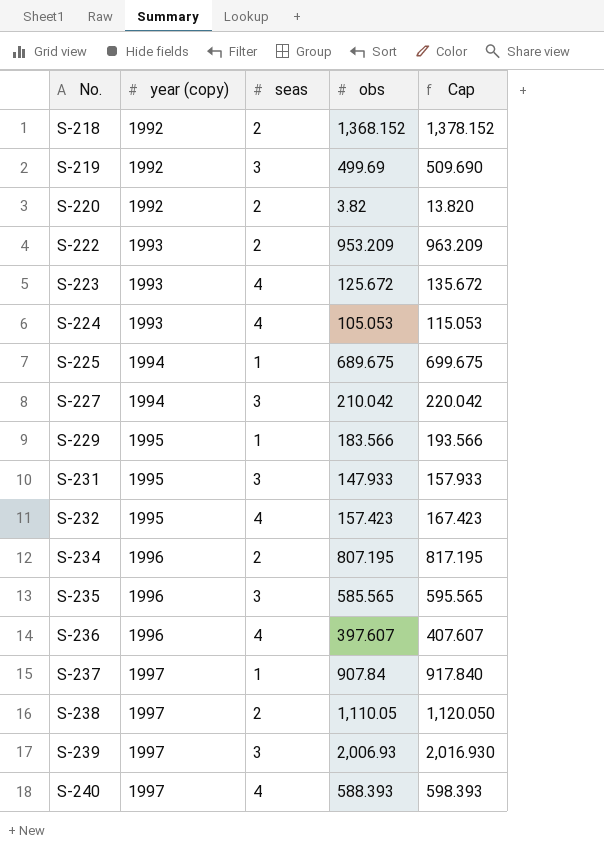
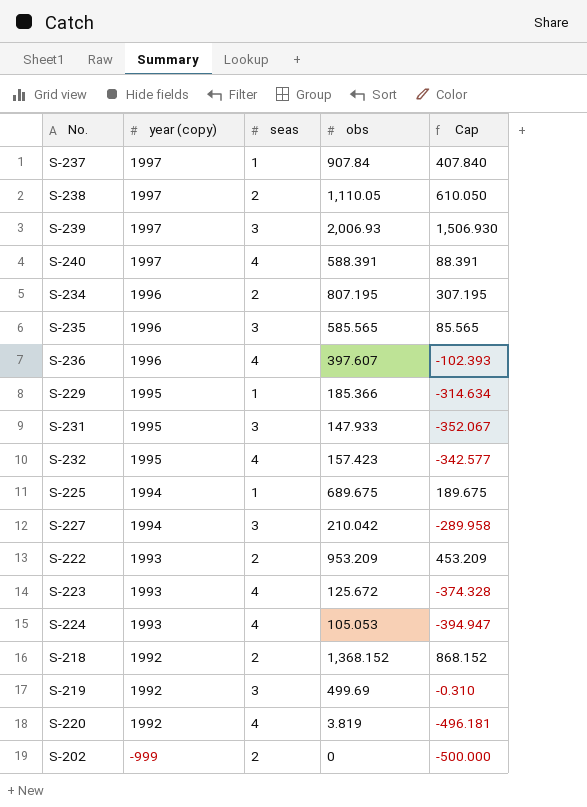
row order: No. ascending -> year (copy) descending
column Cap | formula: [obs] + 10 -> [obs] - 500
S-240 | obs: 588.393 -> 588.391
S-229 | obs: 183.566 -> 185.366
S-220 | seas: 2 -> 4
S-220 | obs: 3.82 -> 3.819
row S-202: none -> -999 | 2 | 0 | -500.000

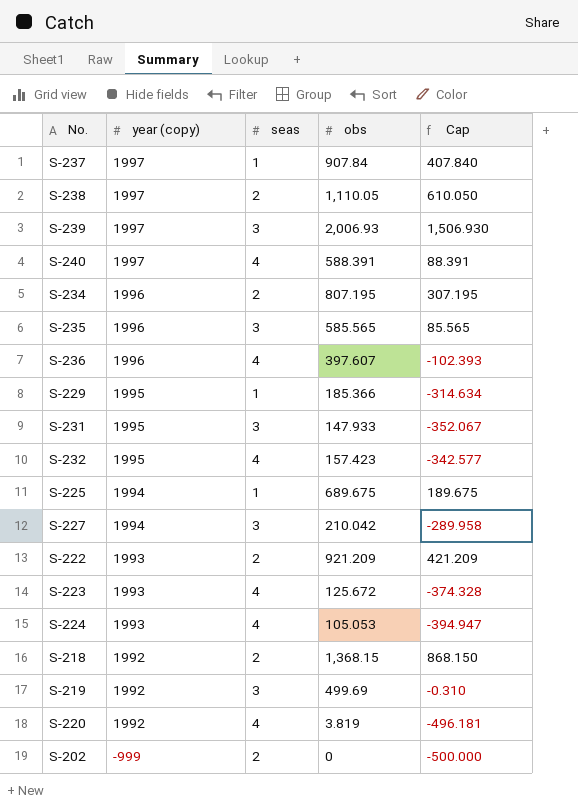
S-222 | obs: 953.209 -> 921.209
S-222 | Cap: 453.209 -> 421.209
S-218 | obs: 1,368.152 -> 1,368.15
S-218 | Cap: 868.152 -> 868.150

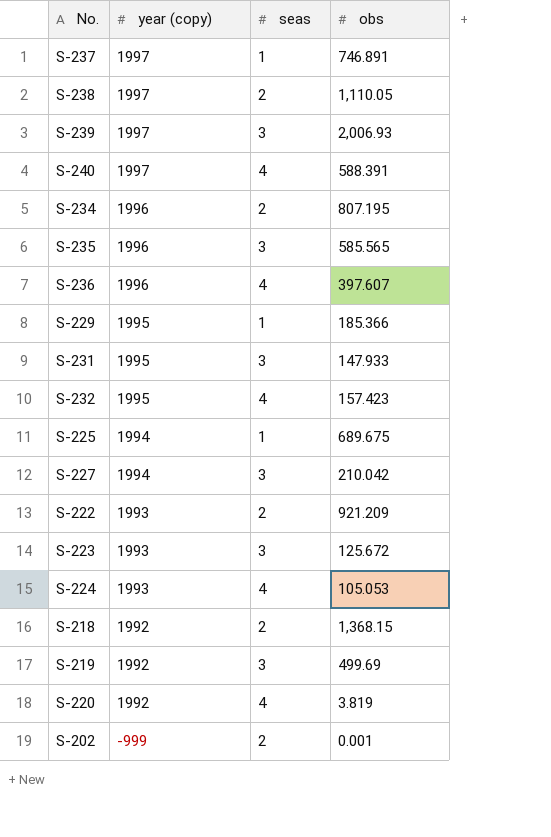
column Cap | formula: [obs] - 500 -> none
S-237 | obs: 907.84 -> 746.891
S-223 | seas: 4 -> 3
S-202 | obs: 0 -> 0.001

